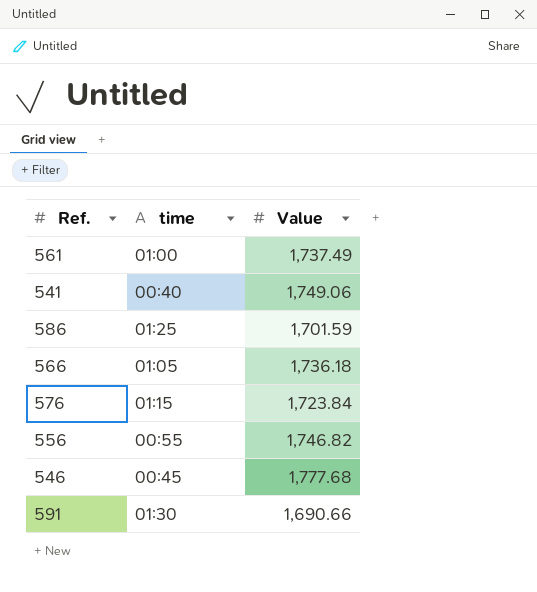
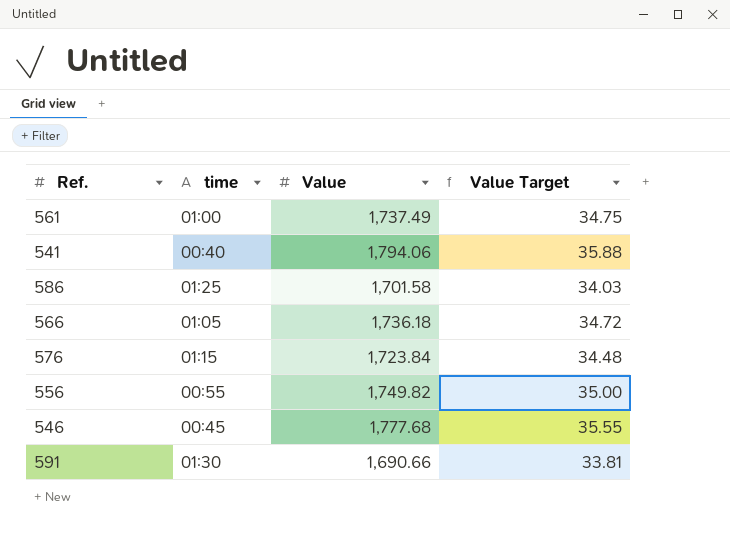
column Value Target | formula: none -> [Value] * 0.02
541 | Value: 1,749.06 -> 1,794.06
586 | Value: 1,701.59 -> 1,701.58
556 | Value: 1,746.82 -> 1,749.82

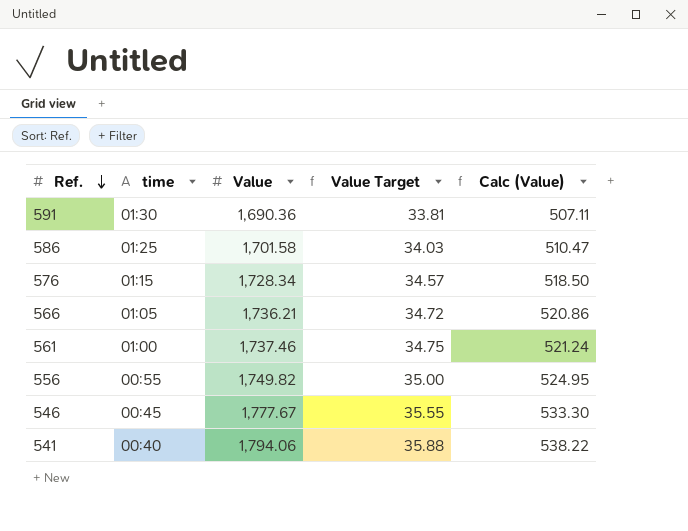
row order: none -> Ref. descending
column Calc (Value) | formula: none -> [Value] * 0.3
591 | Value: 1,690.66 -> 1,690.36
576 | Value: 1,723.84 -> 1,728.34
576 | Value Target: 34.48 -> 34.57
566 | Value: 1,736.18 -> 1,736.21
561 | Value: 1,737.49 -> 1,737.46
546 | Value: 1,777.68 -> 1,777.67

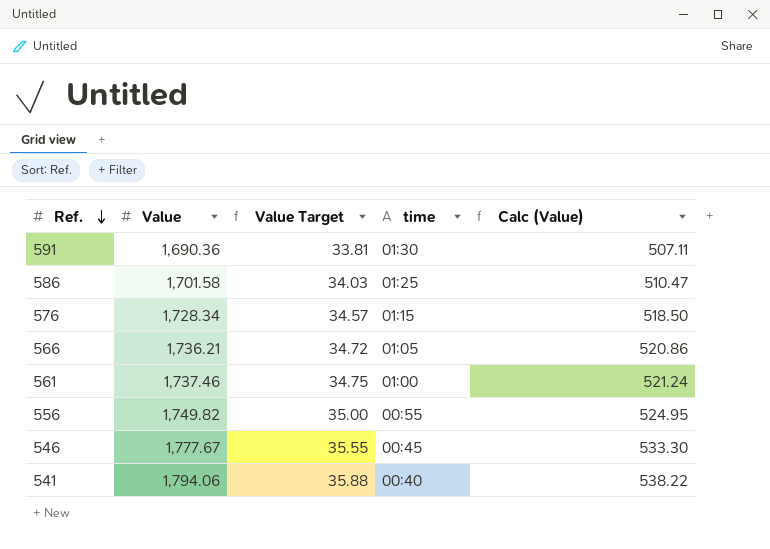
column time | position: 2 -> 4

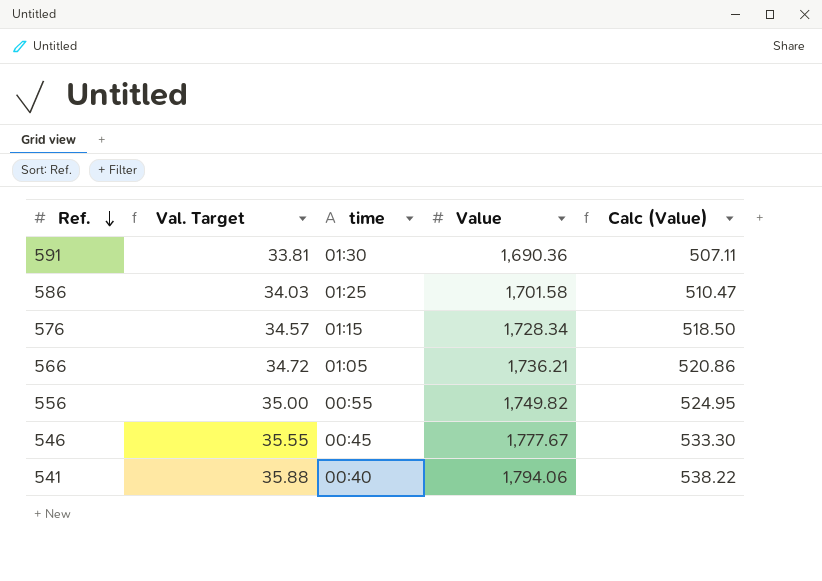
column name: Value Target -> Val. Target
column Value | position: 2 -> 4
row 561: 1,737.46 | 34.75 | 01:00 | 521.24 -> none

